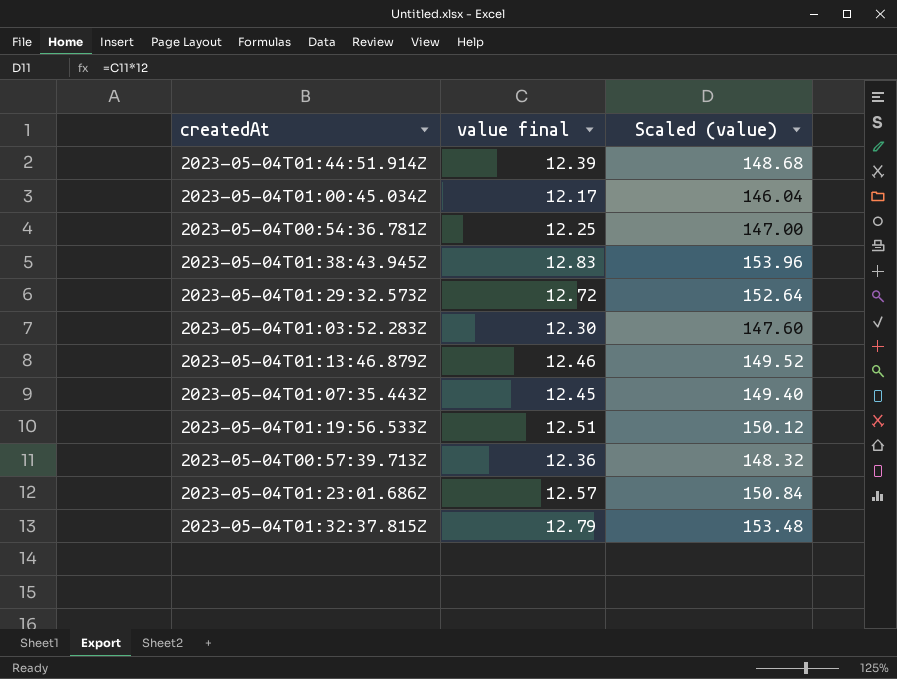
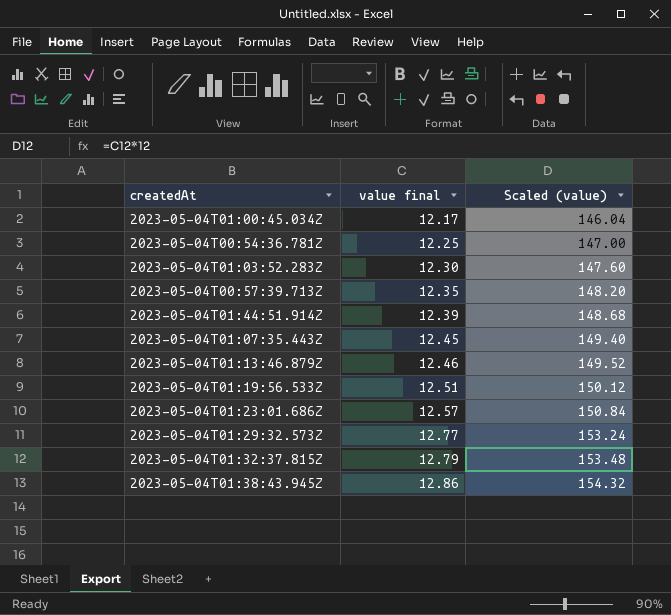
row order: none -> value final ascending
2023-05-04T00:57:39.713Z | value final: 12.36 -> 12.35
2023-05-04T00:57:39.713Z | Scaled (value): 148.32 -> 148.20
2023-05-04T01:29:32.573Z | value final: 12.72 -> 12.77
2023-05-04T01:29:32.573Z | Scaled (value): 152.64 -> 153.24
2023-05-04T01:38:43.945Z | value final: 12.83 -> 12.86
2023-05-04T01:38:43.945Z | Scaled (value): 153.96 -> 154.32

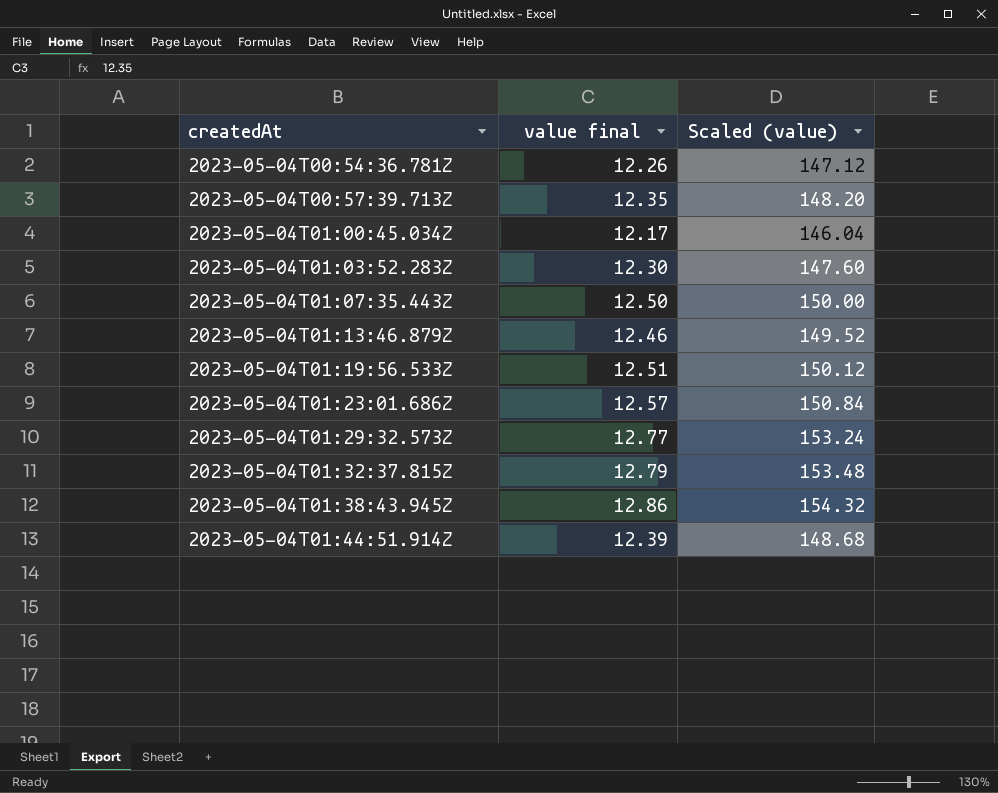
row order: value final ascending -> createdAt ascending
2023-05-04T00:54:36.781Z | value final: 12.25 -> 12.26
2023-05-04T00:54:36.781Z | Scaled (value): 147.00 -> 147.12
2023-05-04T01:07:35.443Z | value final: 12.45 -> 12.50
2023-05-04T01:07:35.443Z | Scaled (value): 149.40 -> 150.00

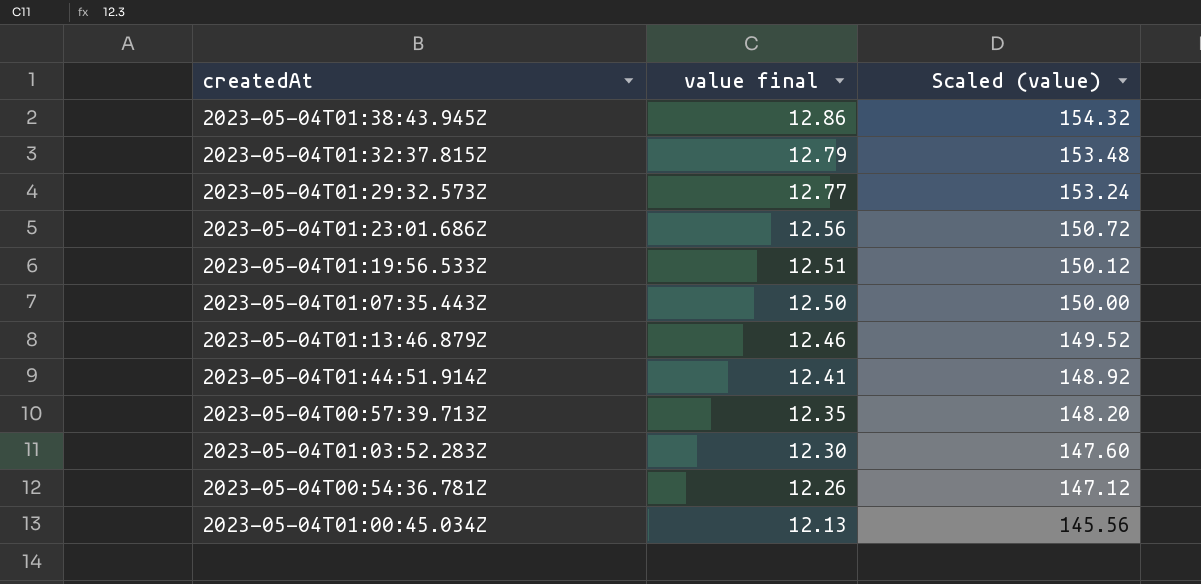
row order: createdAt ascending -> value final descending
2023-05-04T01:23:01.686Z | value final: 12.57 -> 12.56
2023-05-04T01:23:01.686Z | Scaled (value): 150.84 -> 150.72
2023-05-04T01:44:51.914Z | value final: 12.39 -> 12.41
2023-05-04T01:44:51.914Z | Scaled (value): 148.68 -> 148.92
2023-05-04T01:00:45.034Z | value final: 12.17 -> 12.13
2023-05-04T01:00:45.034Z | Scaled (value): 146.04 -> 145.56

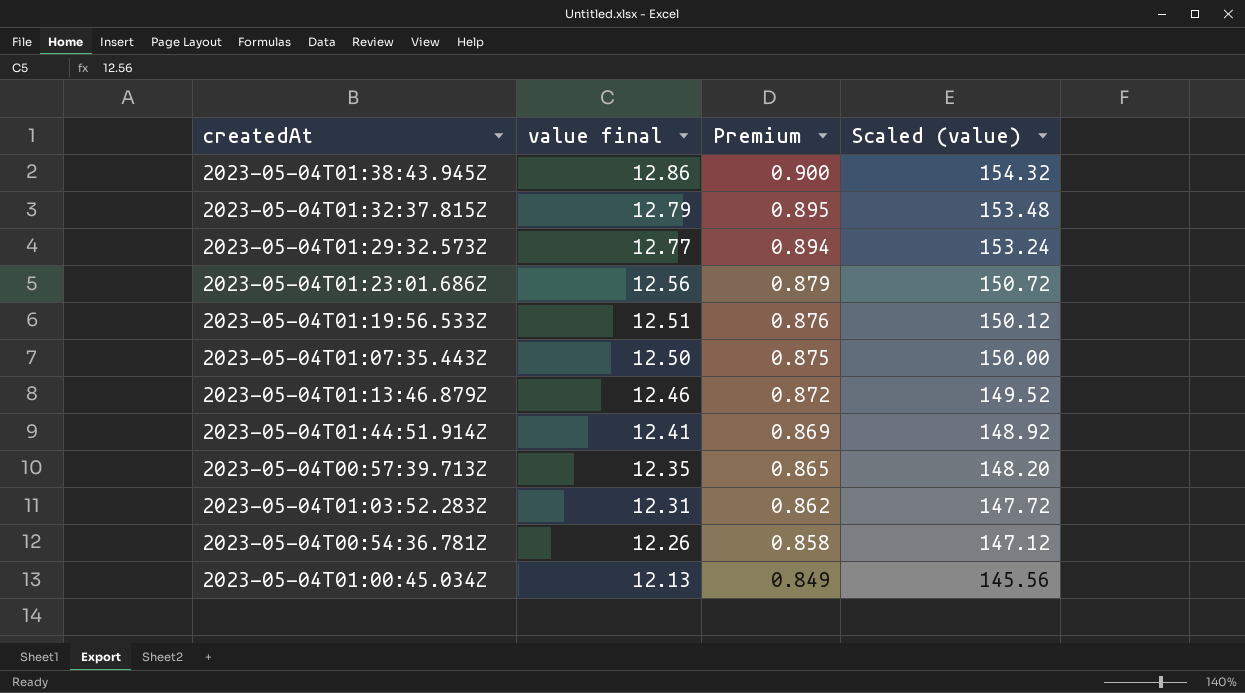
column Premium | formula: none -> [value final] * 0.07
2023-05-04T01:03:52.283Z | value final: 12.30 -> 12.31
2023-05-04T01:03:52.283Z | Scaled (value): 147.60 -> 147.72

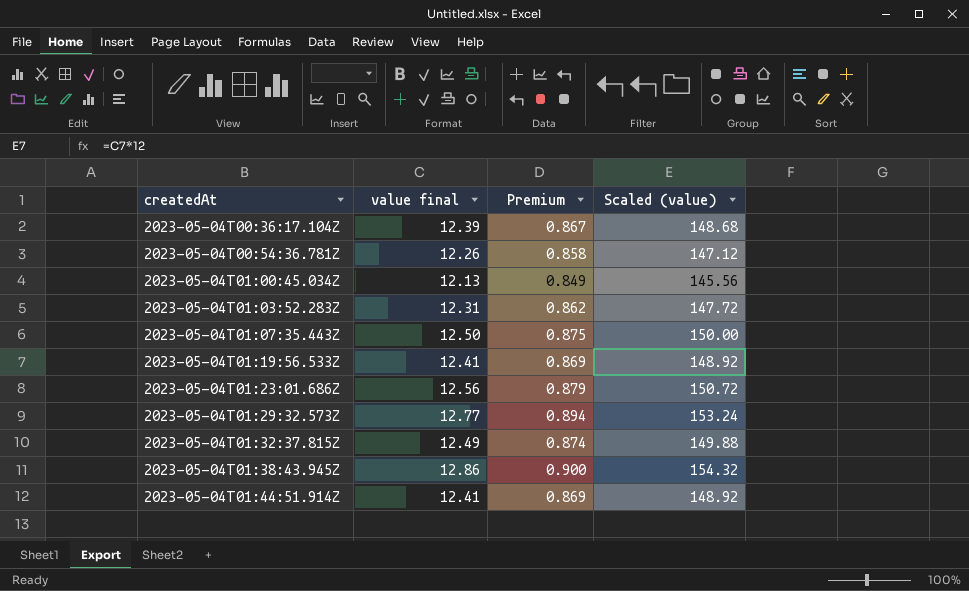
row order: value final descending -> createdAt ascending
row 2023-05-04T01:13:46.879Z: 12.46 | 0.872 | 149.52 -> none
row 2023-05-04T00:57:39.713Z: 12.35 | 0.865 | 148.20 -> none
row 2023-05-04T00:36:17.104Z: none -> 12.39 | 0.867 | 148.68
2023-05-04T01:19:56.533Z | value final: 12.51 -> 12.41
2023-05-04T01:19:56.533Z | Premium: 0.876 -> 0.869
2023-05-04T01:19:56.533Z | Scaled (value): 150.12 -> 148.92
2023-05-04T01:32:37.815Z | value final: 12.79 -> 12.49
2023-05-04T01:32:37.815Z | Premium: 0.895 -> 0.874
2023-05-04T01:32:37.815Z | Scaled (value): 153.48 -> 149.88

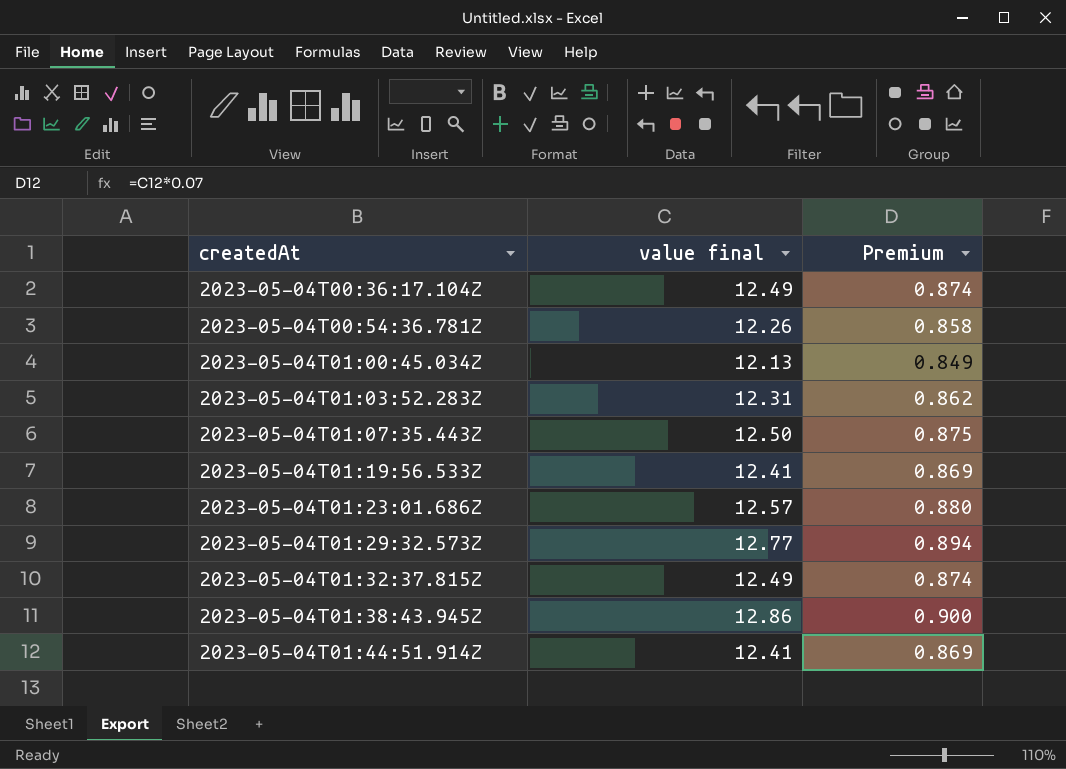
column Scaled (value) | formula: [value final] * 12 -> none
2023-05-04T00:36:17.104Z | value final: 12.39 -> 12.49
2023-05-04T00:36:17.104Z | Premium: 0.867 -> 0.874
2023-05-04T01:23:01.686Z | value final: 12.56 -> 12.57
2023-05-04T01:23:01.686Z | Premium: 0.879 -> 0.880

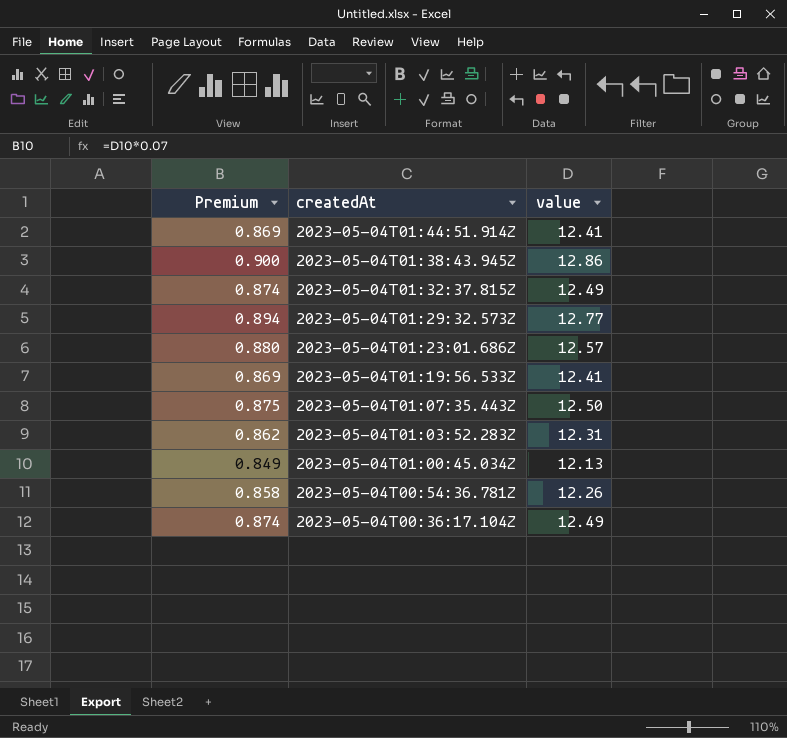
row order: createdAt ascending -> createdAt descending
column Premium | position: 3 -> 1
column name: value final -> value

